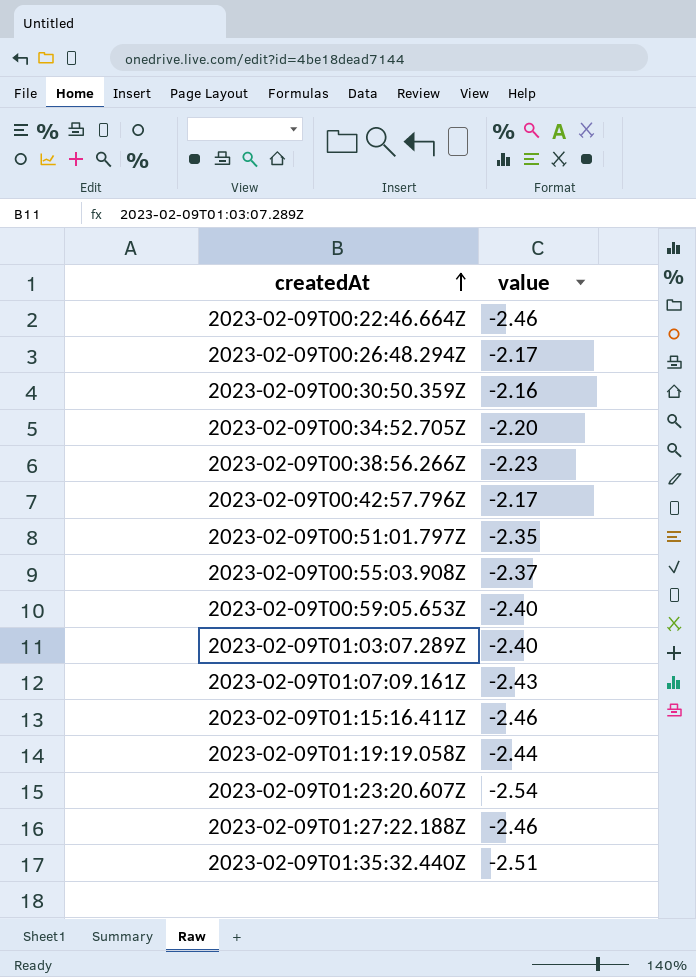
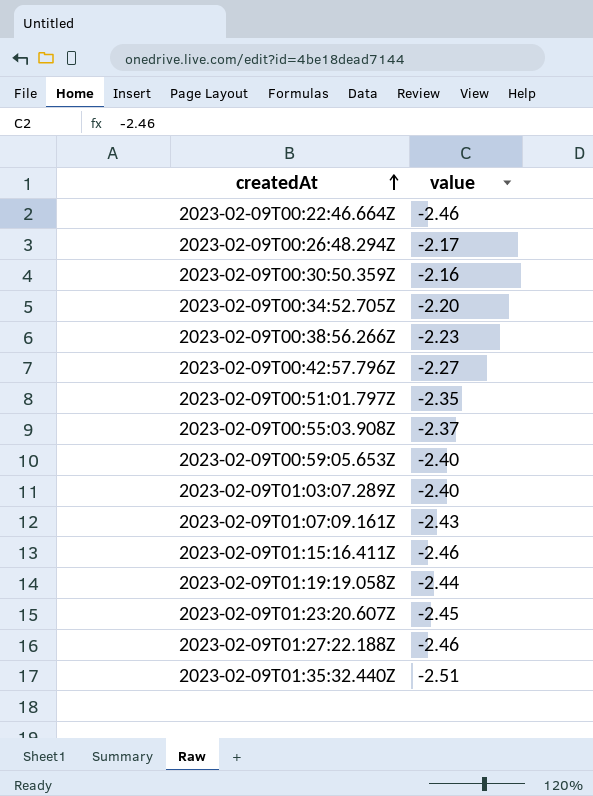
2023-02-09T00:42:57.796Z | value: -2.17 -> -2.27
2023-02-09T01:23:20.607Z | value: -2.54 -> -2.45

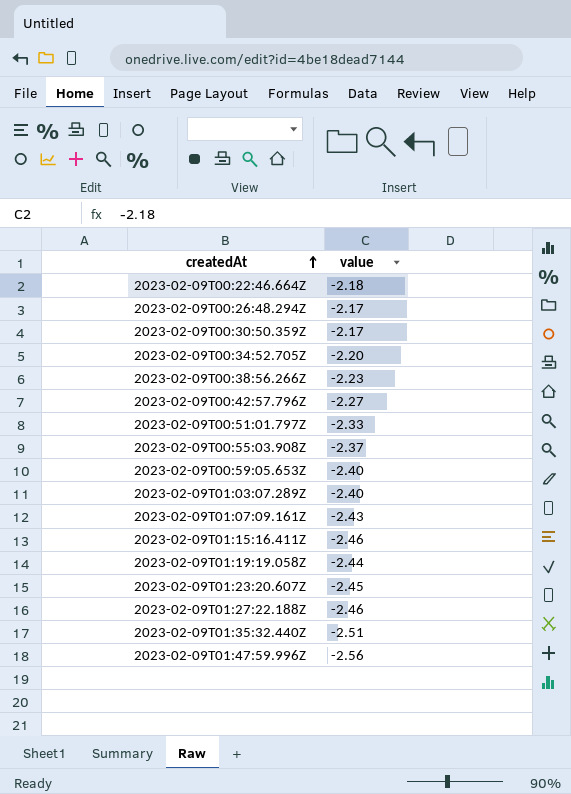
2023-02-09T00:22:46.664Z | value: -2.46 -> -2.18
2023-02-09T00:30:50.359Z | value: -2.16 -> -2.17
2023-02-09T00:51:01.797Z | value: -2.35 -> -2.33
row 2023-02-09T01:47:59.996Z: none -> -2.56

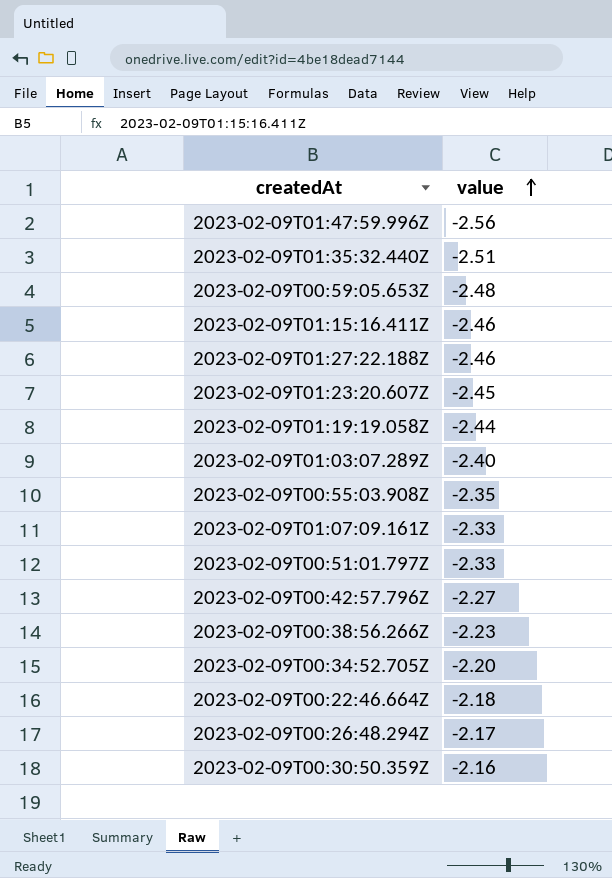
row order: createdAt ascending -> value ascending
2023-02-09T00:59:05.653Z | value: -2.40 -> -2.48
2023-02-09T00:55:03.908Z | value: -2.37 -> -2.35
2023-02-09T01:07:09.161Z | value: -2.43 -> -2.33
2023-02-09T00:30:50.359Z | value: -2.17 -> -2.16

